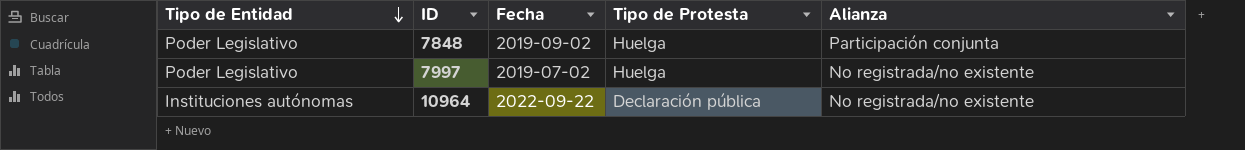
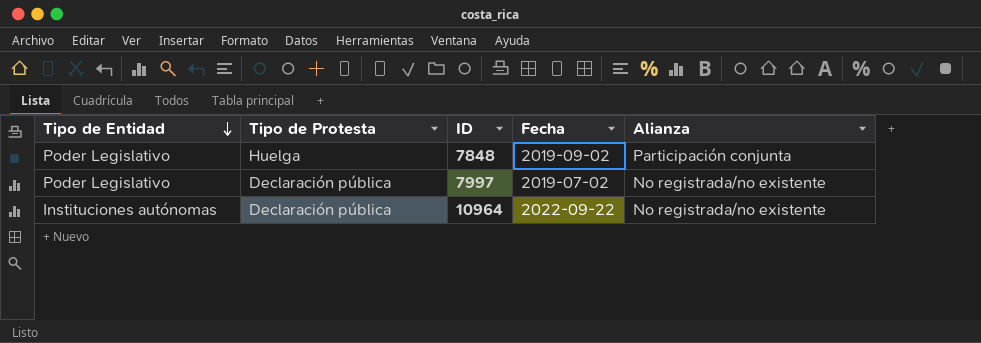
column Tipo de Protesta | position: 4 -> 2
7997 | Tipo de Protesta: Huelga -> Declaración pública

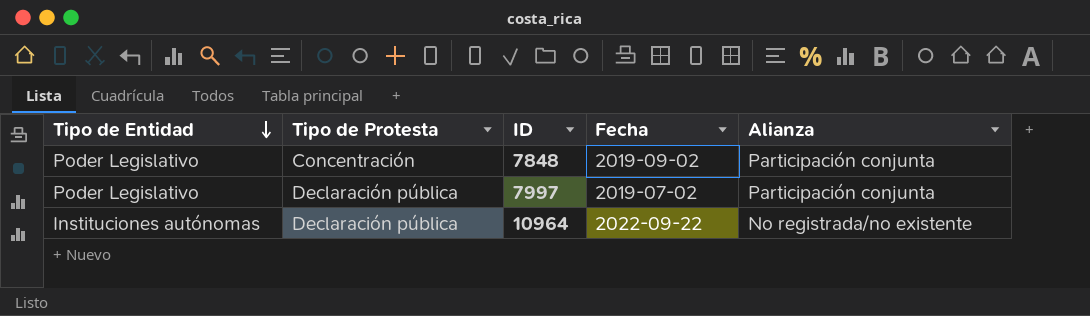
7848 | Tipo de Protesta: Huelga -> Concentración
7997 | Alianza: No registrada/no existente -> Participación conjunta

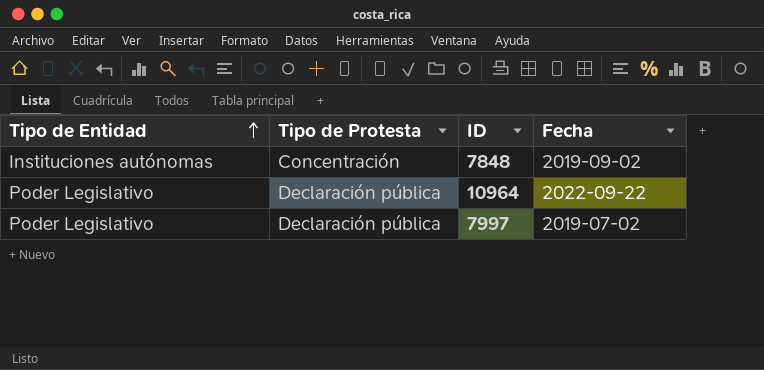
row order: Tipo de Entidad descending -> Tipo de Entidad ascending
column Alianza | position: 5 -> none
7848 | Tipo de Entidad: Poder Legislativo -> Instituciones autónomas
10964 | Tipo de Entidad: Instituciones autónomas -> Poder Legislativo

